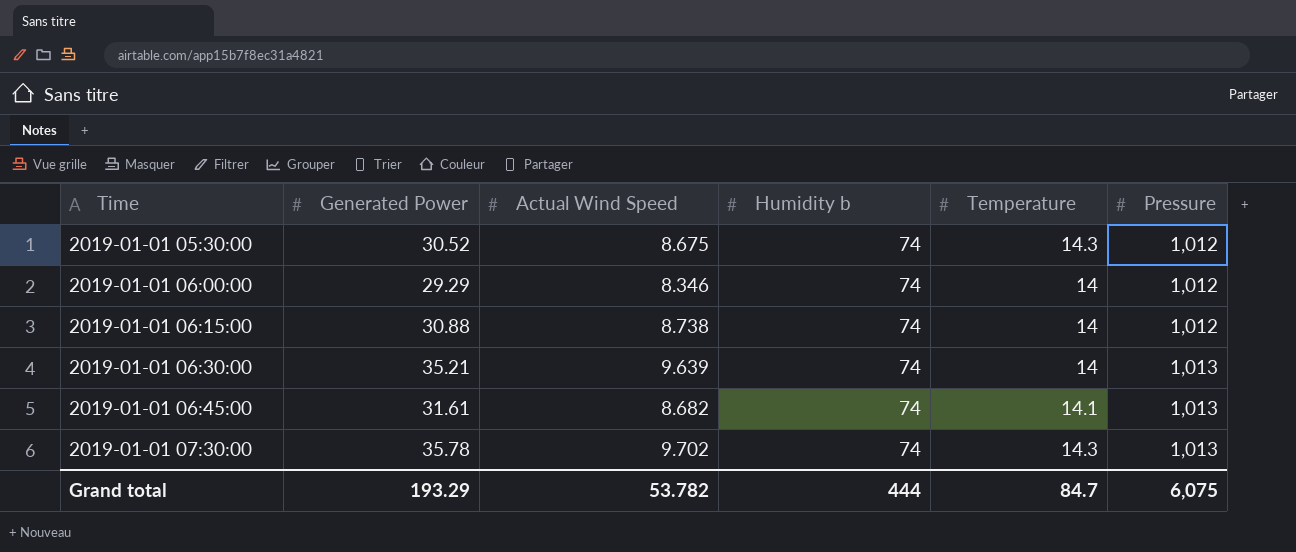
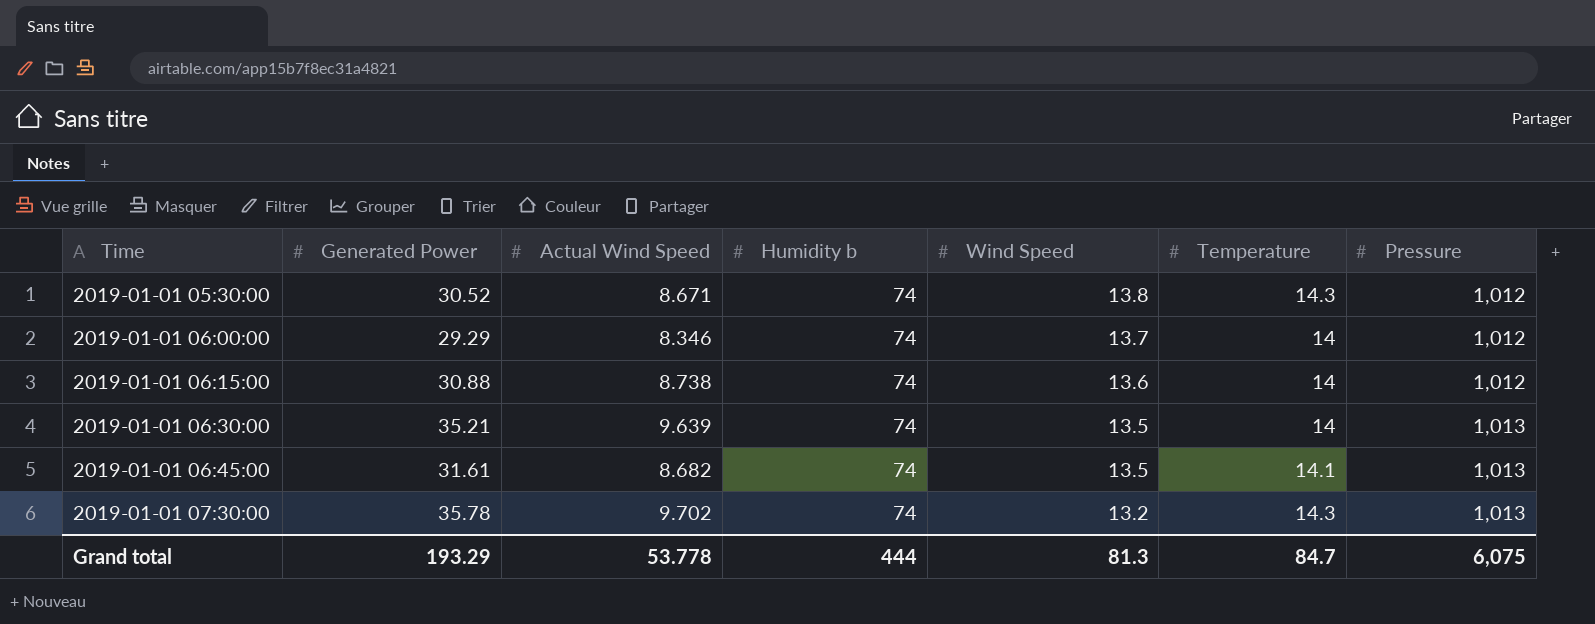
column Wind Speed | position: none -> 5
2019-01-01 05:30:00 | Actual Wind Speed: 8.675 -> 8.671
Grand total | Actual Wind Speed: 53.782 -> 53.778

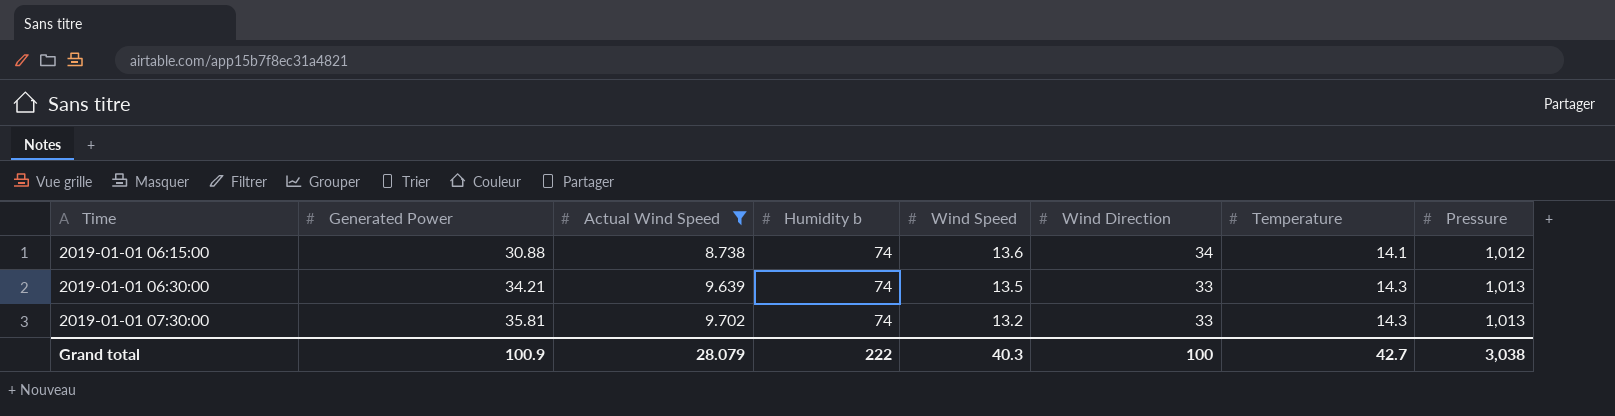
filter: none -> Actual Wind Speed >= 8.738
column Wind Direction | position: none -> 6
2019-01-01 06:15:00 | Temperature: 14 -> 14.1
2019-01-01 06:30:00 | Generated Power: 35.21 -> 34.21
2019-01-01 06:30:00 | Temperature: 14 -> 14.3
2019-01-01 07:30:00 | Generated Power: 35.78 -> 35.81
Grand total | Generated Power: 193.29 -> 100.9
Grand total | Actual Wind Speed: 53.778 -> 28.079
Grand total | Humidity b: 444 -> 222
Grand total | Wind Speed: 81.3 -> 40.3
Grand total | Temperature: 84.7 -> 42.7
Grand total | Pressure: 6,075 -> 3,038

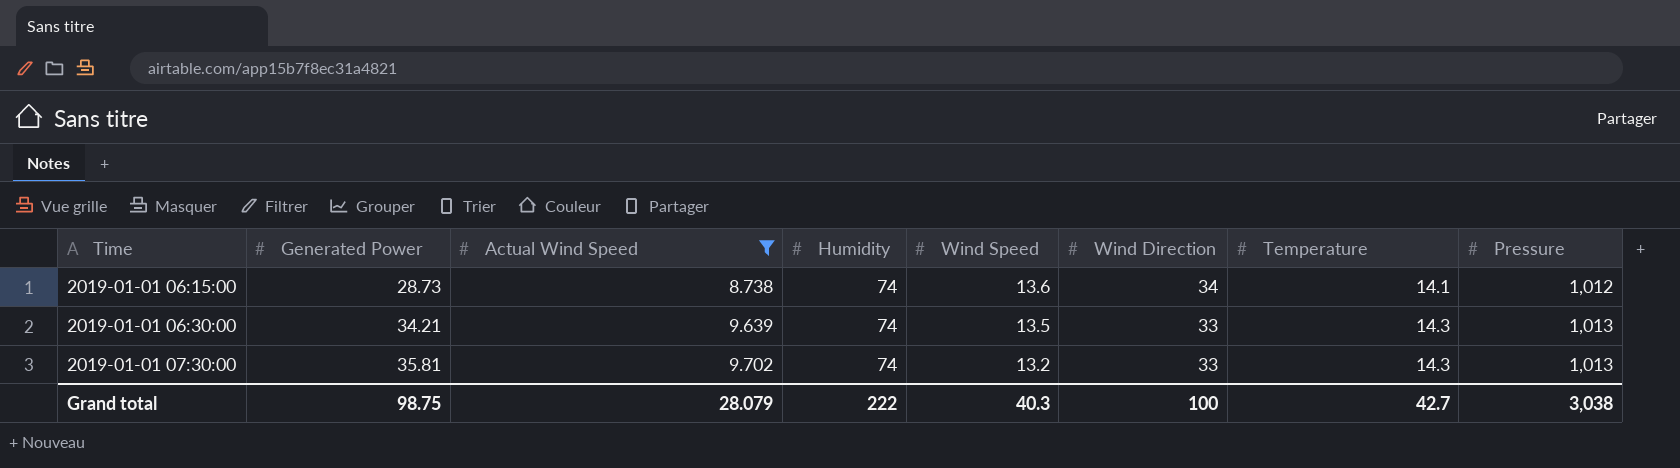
column name: Humidity b -> Humidity
2019-01-01 06:15:00 | Generated Power: 30.88 -> 28.73
Grand total | Generated Power: 100.9 -> 98.75

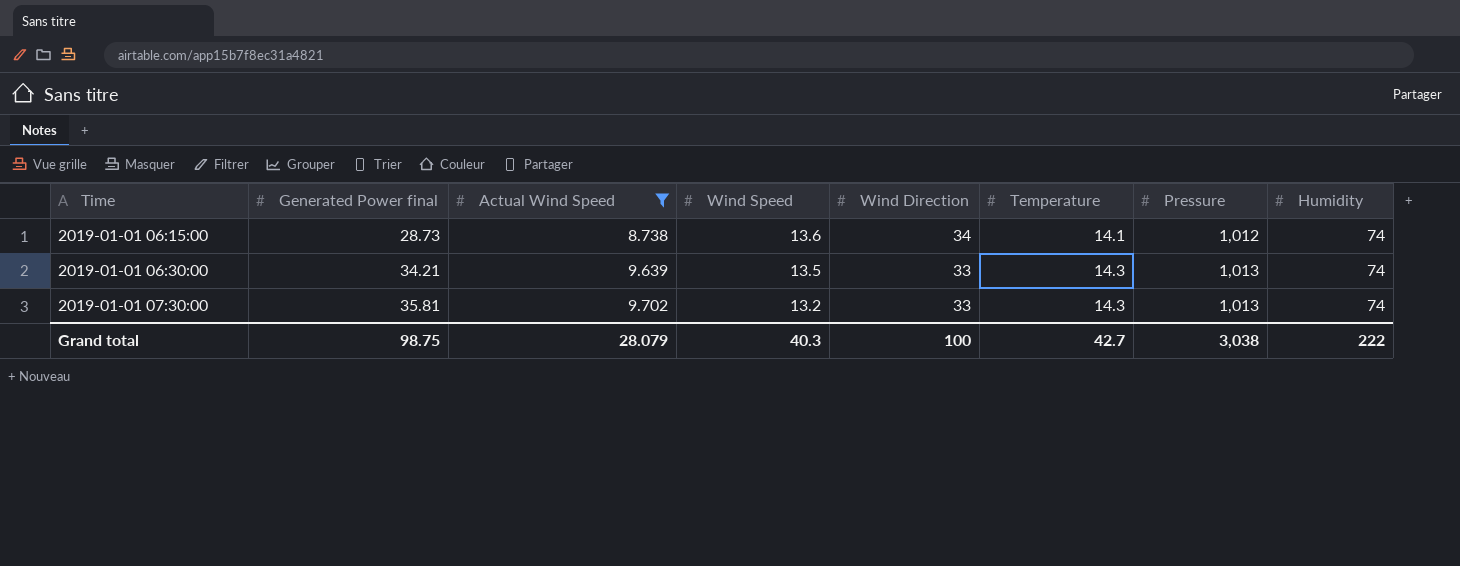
column name: Generated Power -> Generated Power final
column Humidity | position: 4 -> 8

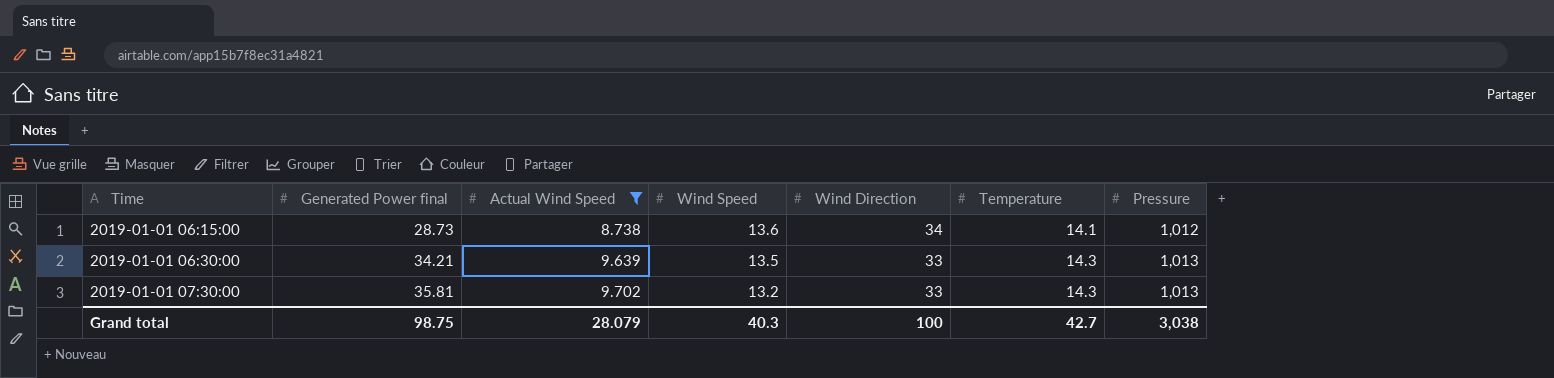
column Humidity | position: 8 -> none

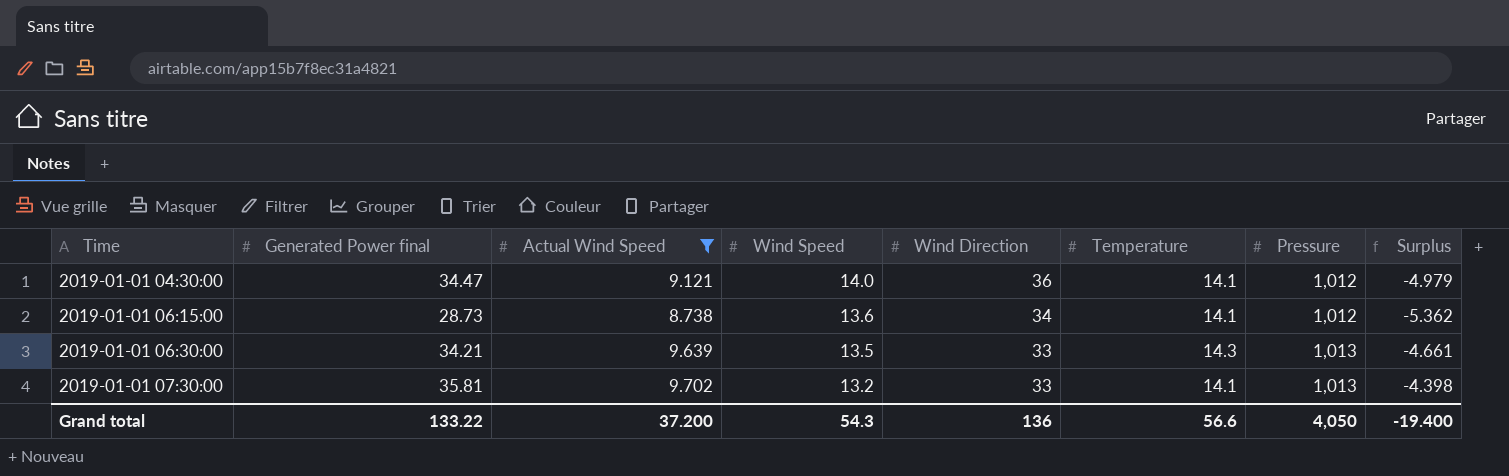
column Surplus | formula: none -> [Actual Wind Speed] - [Temperature]
row 2019-01-01 04:30:00: none -> 34.47 | 9.121 | 14.0 | 36 | 14.1 | 1,012 | -4.979
2019-01-01 07:30:00 | Temperature: 14.3 -> 14.1
Grand total | Generated Power final: 98.75 -> 133.22
Grand total | Actual Wind Speed: 28.079 -> 37.200
Grand total | Wind Speed: 40.3 -> 54.3
Grand total | Wind Direction: 100 -> 136
Grand total | Temperature: 42.7 -> 56.6
Grand total | Pressure: 3,038 -> 4,050

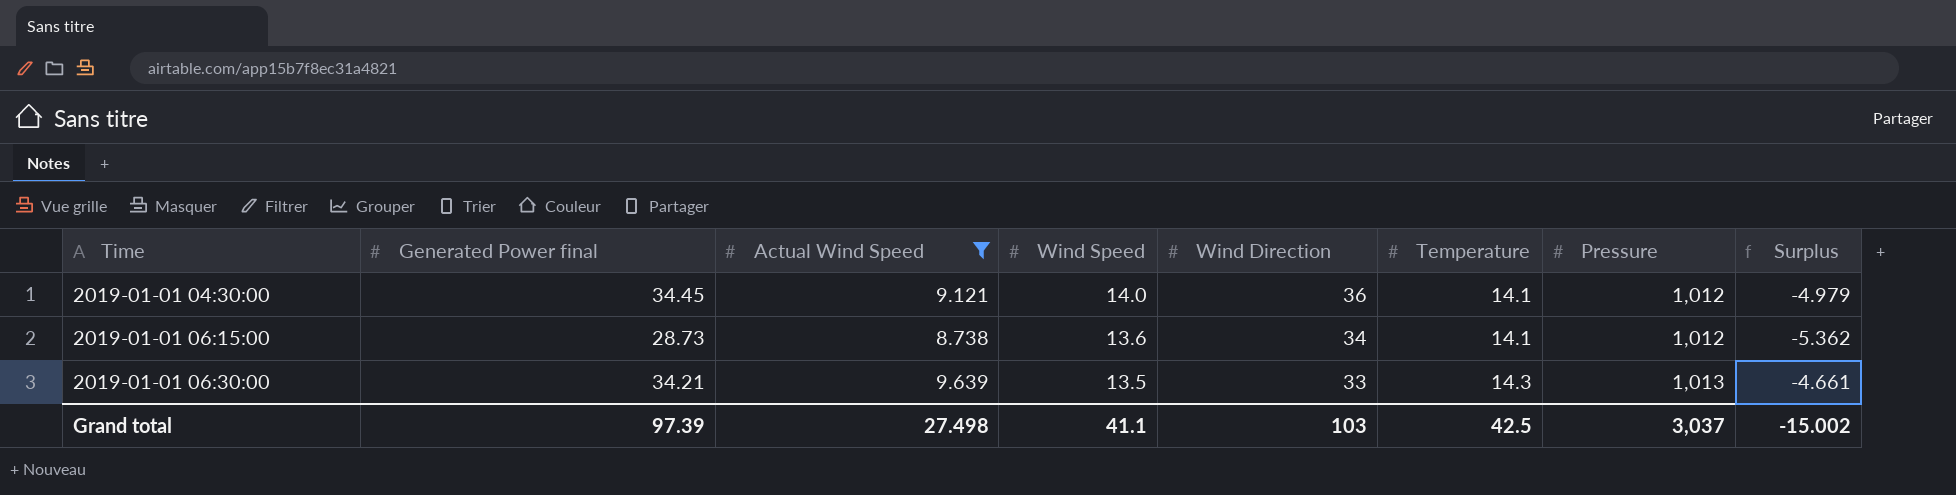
row 2019-01-01 07:30:00: 35.81 | 9.702 | 13.2 | 33 | 14.1 | 1,013 | -4.398 -> none
2019-01-01 04:30:00 | Generated Power final: 34.47 -> 34.45
Grand total | Generated Power final: 133.22 -> 97.39
Grand total | Actual Wind Speed: 37.200 -> 27.498
Grand total | Wind Speed: 54.3 -> 41.1
Grand total | Wind Direction: 136 -> 103
Grand total | Temperature: 56.6 -> 42.5
Grand total | Pressure: 4,050 -> 3,037
Grand total | Surplus: -19.400 -> -15.002

